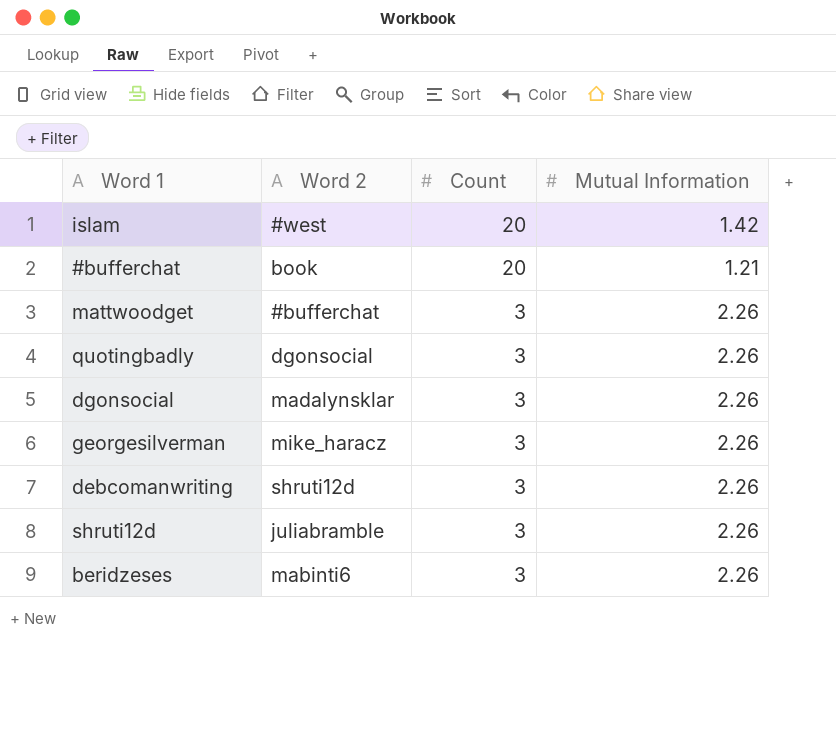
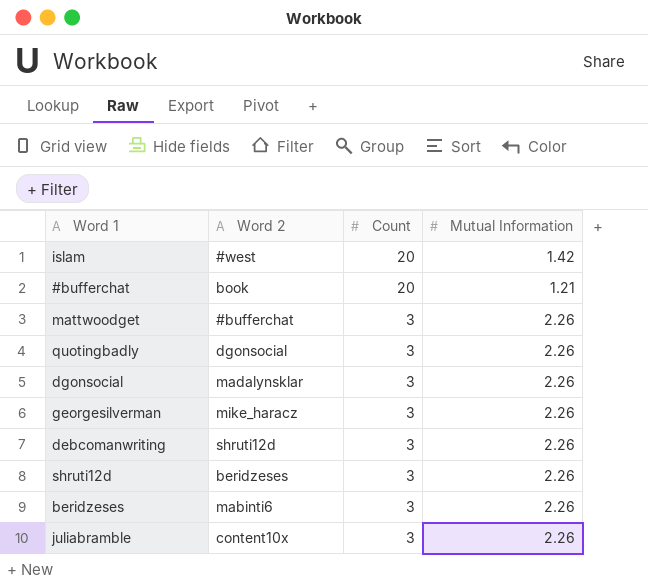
shruti12d | Word 2: juliabramble -> beridzeses
row juliabramble: none -> content10x | 3 | 2.26

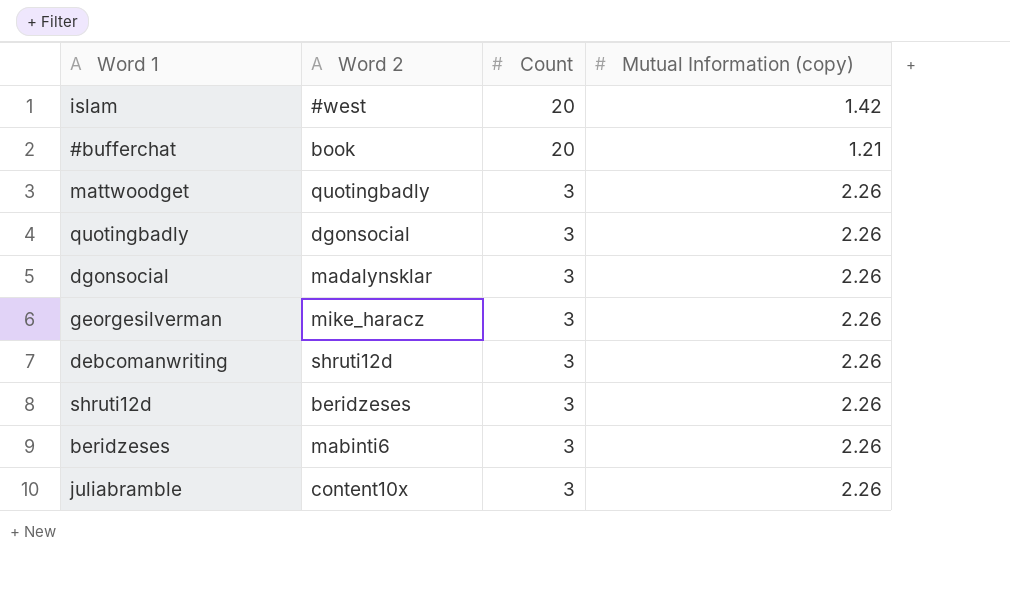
column name: Mutual Information -> Mutual Information (copy)
mattwoodget | Word 2: #bufferchat -> quotingbadly

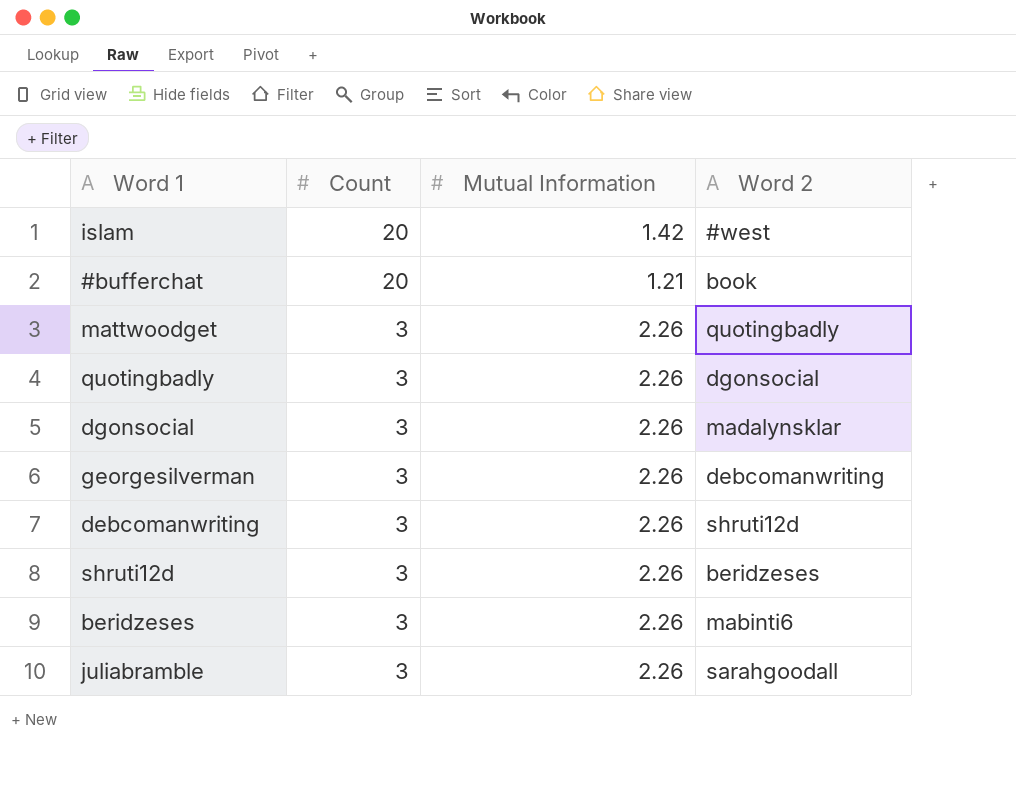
column name: Mutual Information (copy) -> Mutual Information
column Word 2 | position: 2 -> 4
georgesilverman | Word 2: mike_haracz -> debcomanwriting
juliabramble | Word 2: content10x -> sarahgoodall

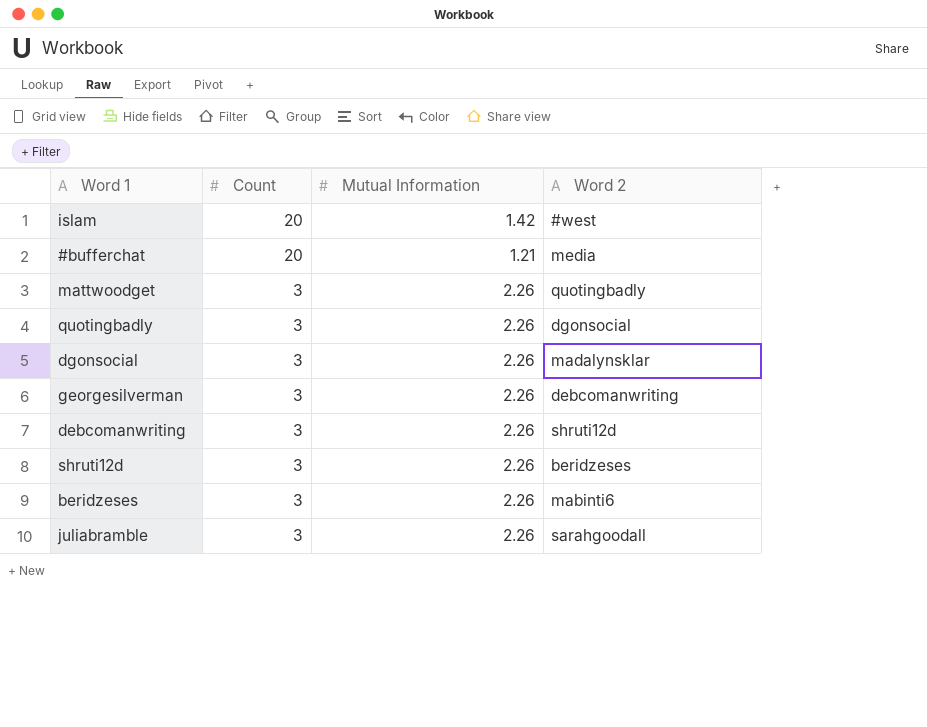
#bufferchat | Word 2: book -> media

